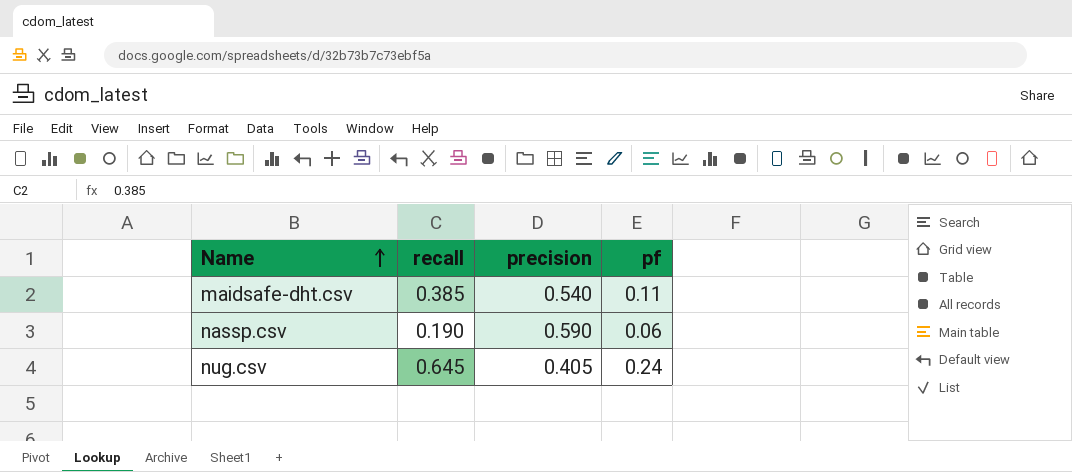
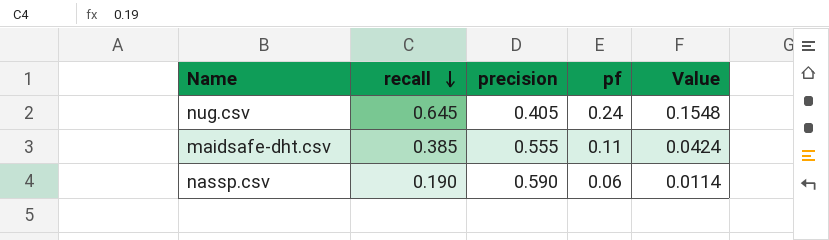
row order: Name ascending -> recall descending
column Value | formula: none -> [recall] * [pf]
maidsafe-dht.csv | precision: 0.540 -> 0.555

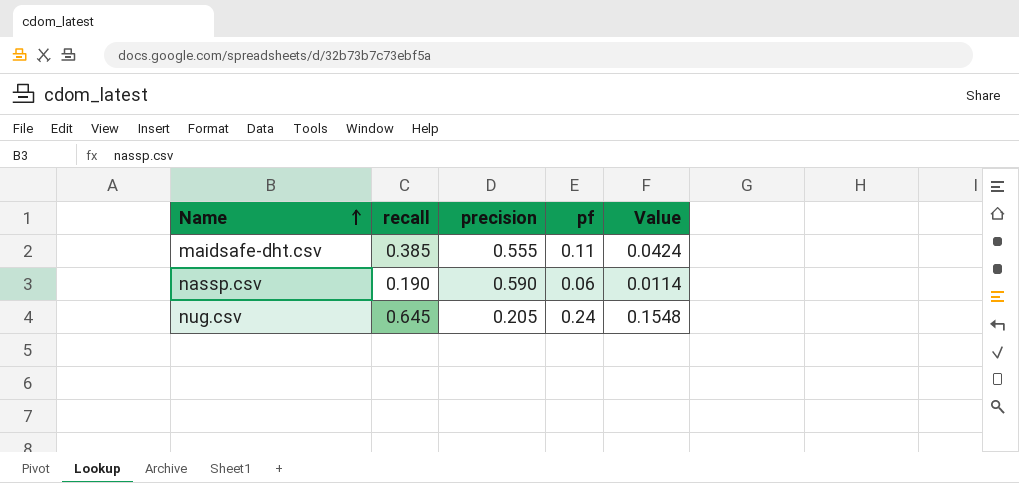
row order: recall descending -> Name ascending
nug.csv | precision: 0.405 -> 0.205

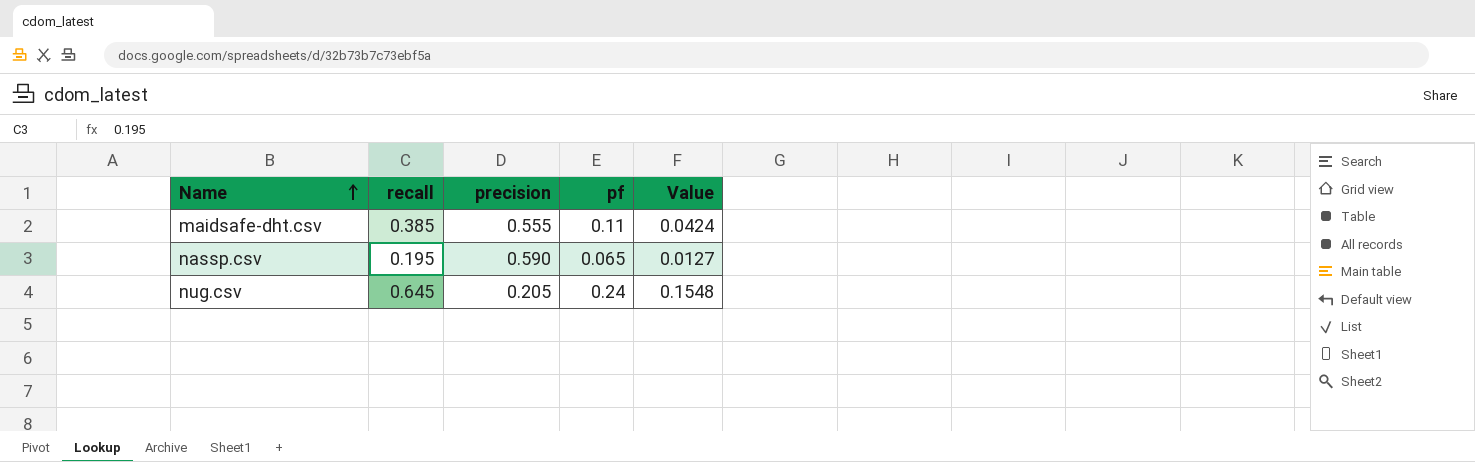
nassp.csv | recall: 0.190 -> 0.195
nassp.csv | pf: 0.06 -> 0.065
nassp.csv | Value: 0.0114 -> 0.0127

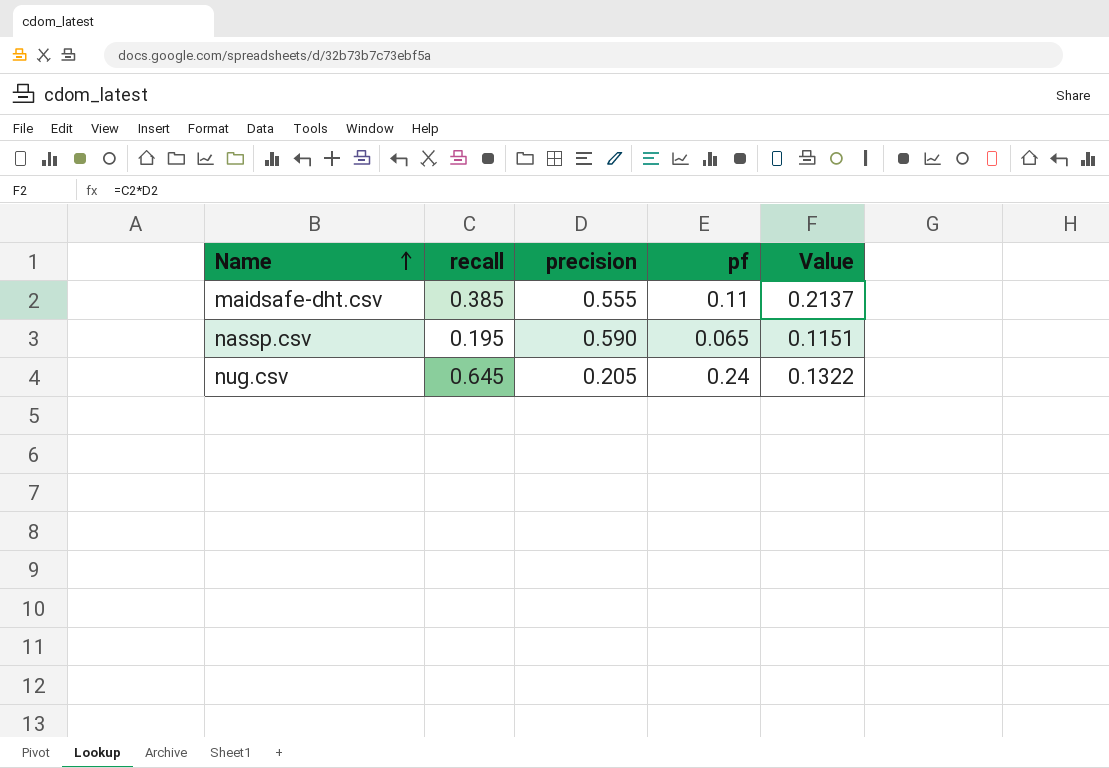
column Value | formula: [recall] * [pf] -> [recall] * [precision]

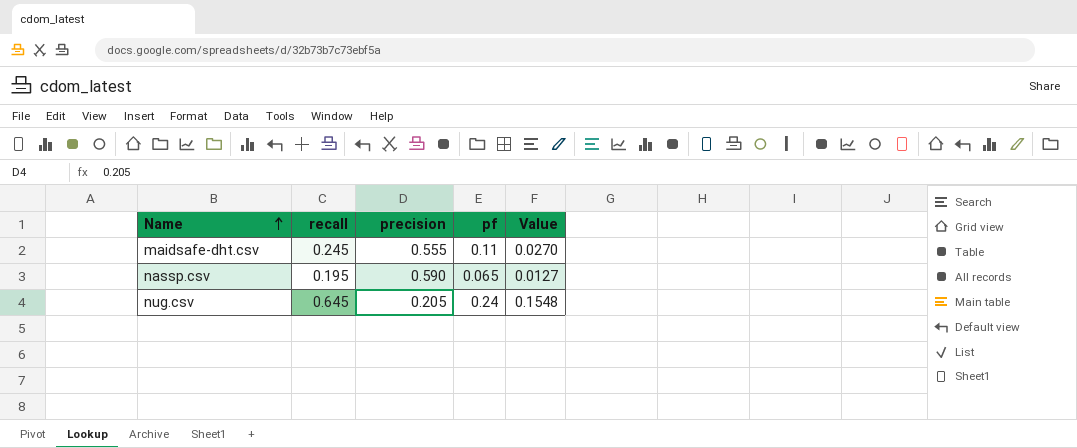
column Value | formula: [recall] * [precision] -> [recall] * [pf]
maidsafe-dht.csv | recall: 0.385 -> 0.245

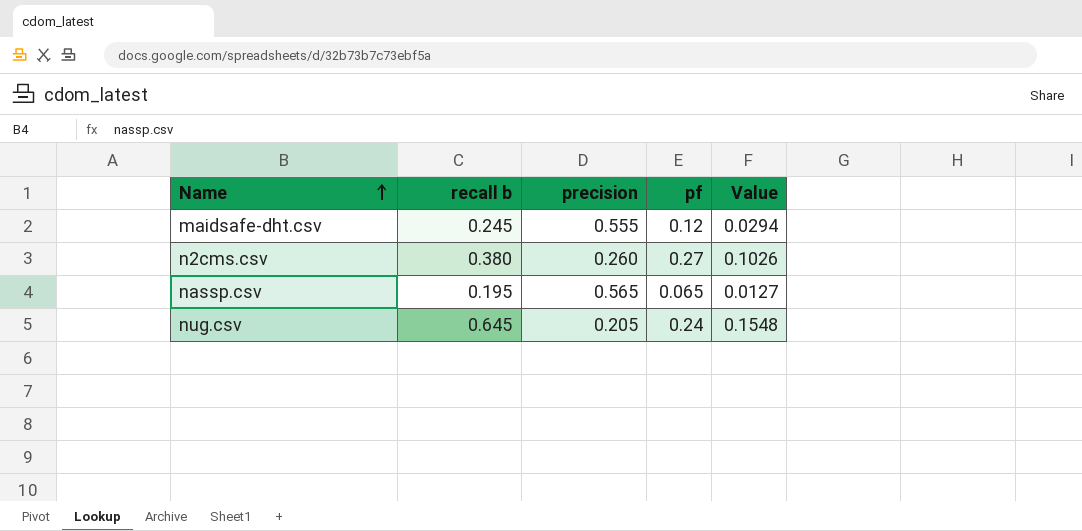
column name: recall -> recall b
maidsafe-dht.csv | pf: 0.11 -> 0.12
maidsafe-dht.csv | Value: 0.0270 -> 0.0294
row n2cms.csv: none -> 0.380 | 0.260 | 0.27 | 0.1026
nassp.csv | precision: 0.590 -> 0.565

